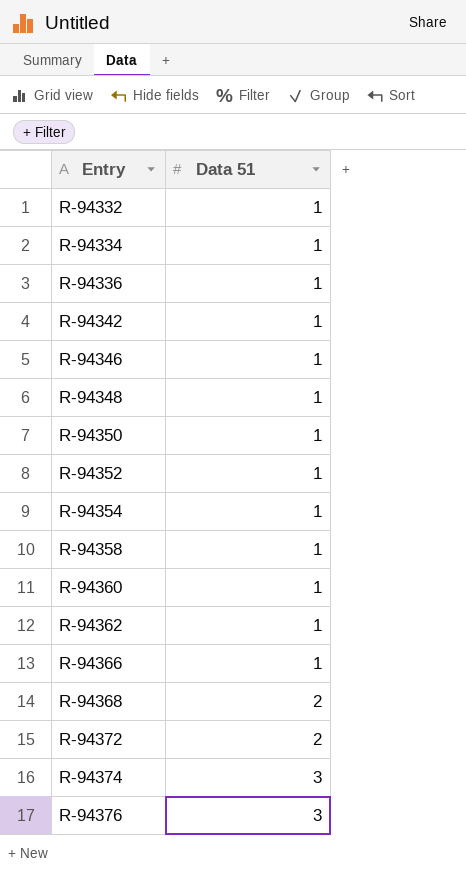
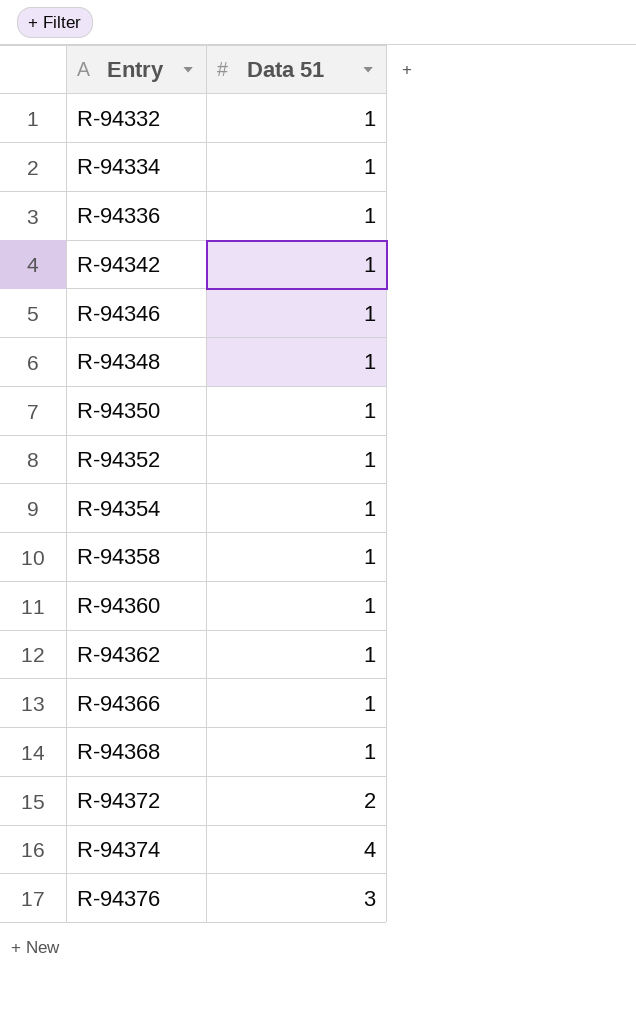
R-94368 | Data 51: 2 -> 1
R-94374 | Data 51: 3 -> 4

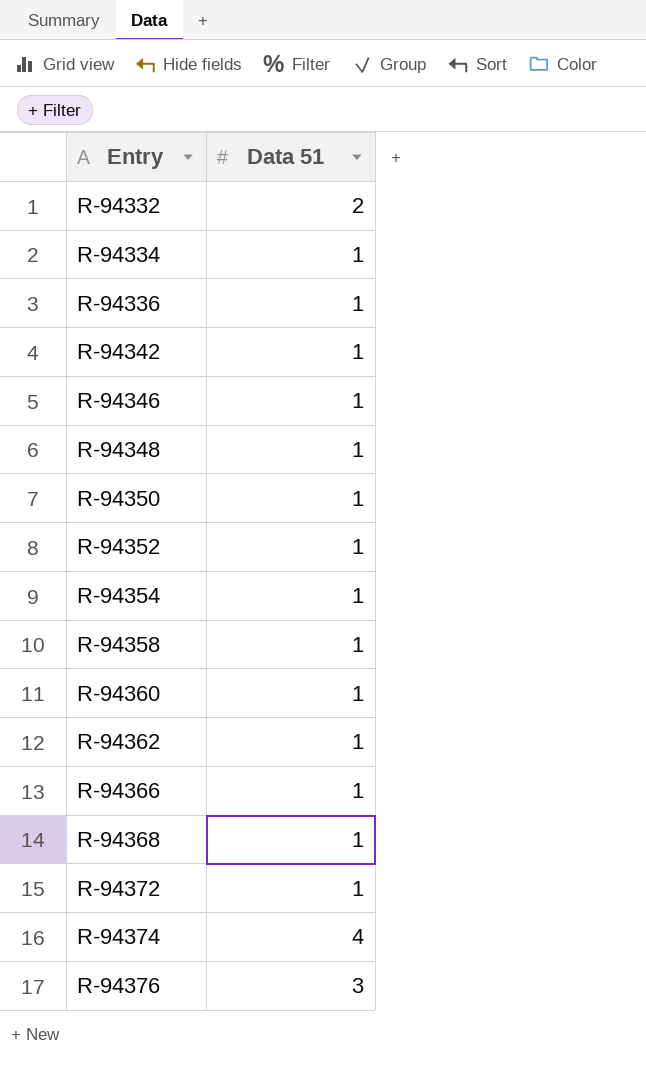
R-94332 | Data 51: 1 -> 2
R-94372 | Data 51: 2 -> 1

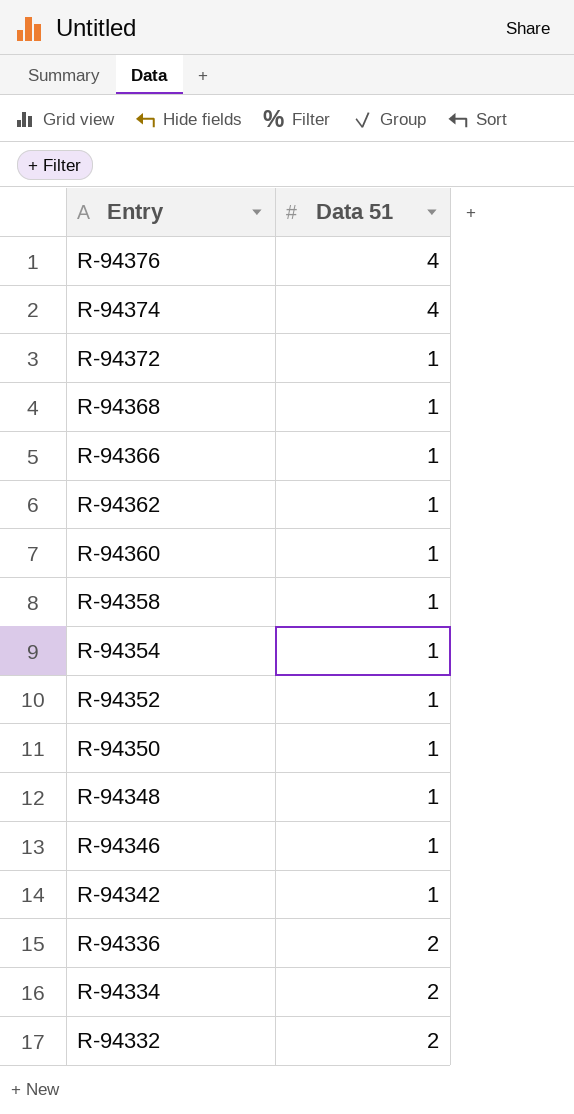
row order: Entry ascending -> Entry descending
R-94376 | Data 51: 3 -> 4
R-94336 | Data 51: 1 -> 2
R-94334 | Data 51: 1 -> 2

